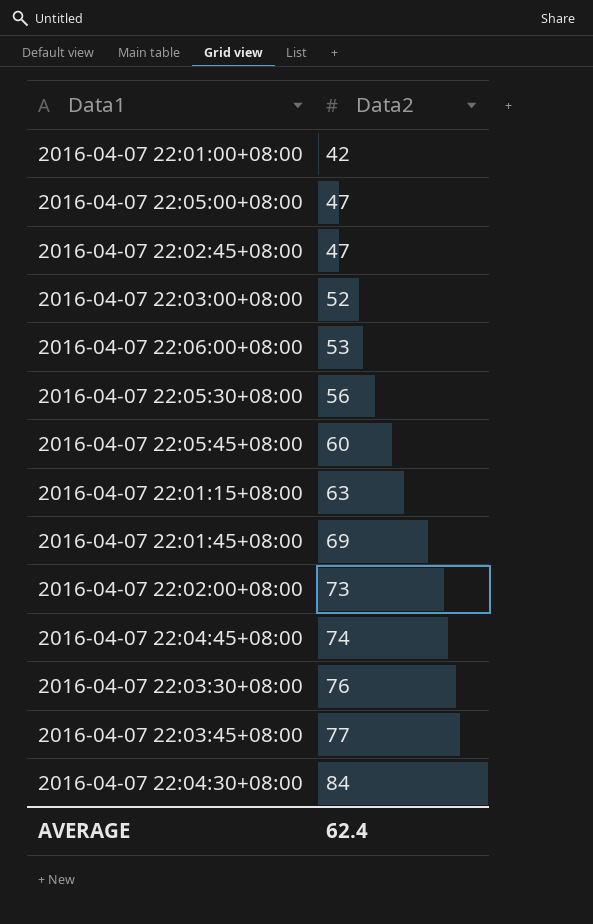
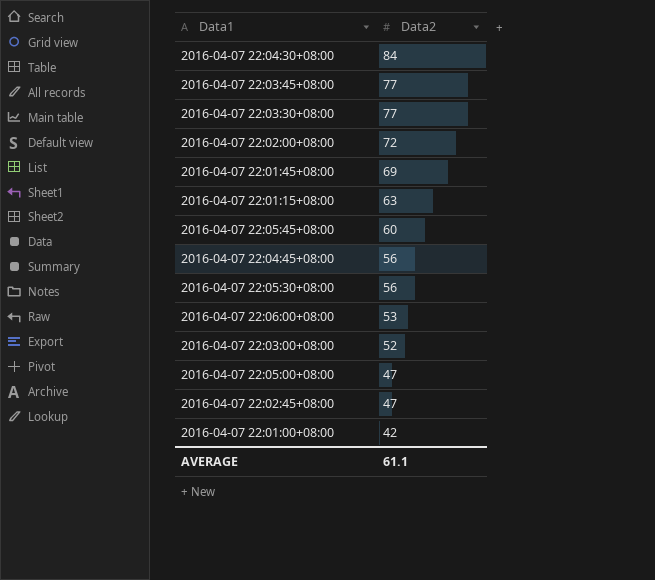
row order: Data2 ascending -> Data2 descending
2016-04-07 22:03:30+08:00 | Data2: 76 -> 77
2016-04-07 22:02:00+08:00 | Data2: 73 -> 72
2016-04-07 22:04:45+08:00 | Data2: 74 -> 56
AVERAGE | Data2: 62.4 -> 61.1

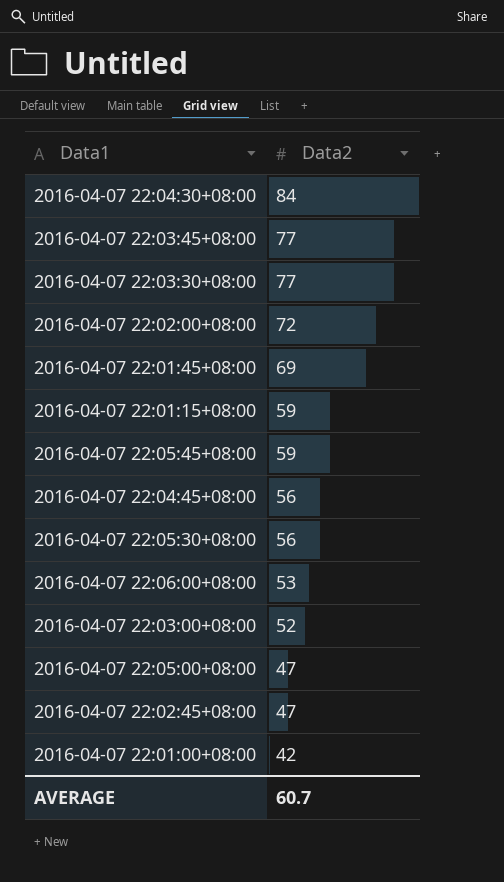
2016-04-07 22:01:15+08:00 | Data2: 63 -> 59
2016-04-07 22:05:45+08:00 | Data2: 60 -> 59
AVERAGE | Data2: 61.1 -> 60.7

